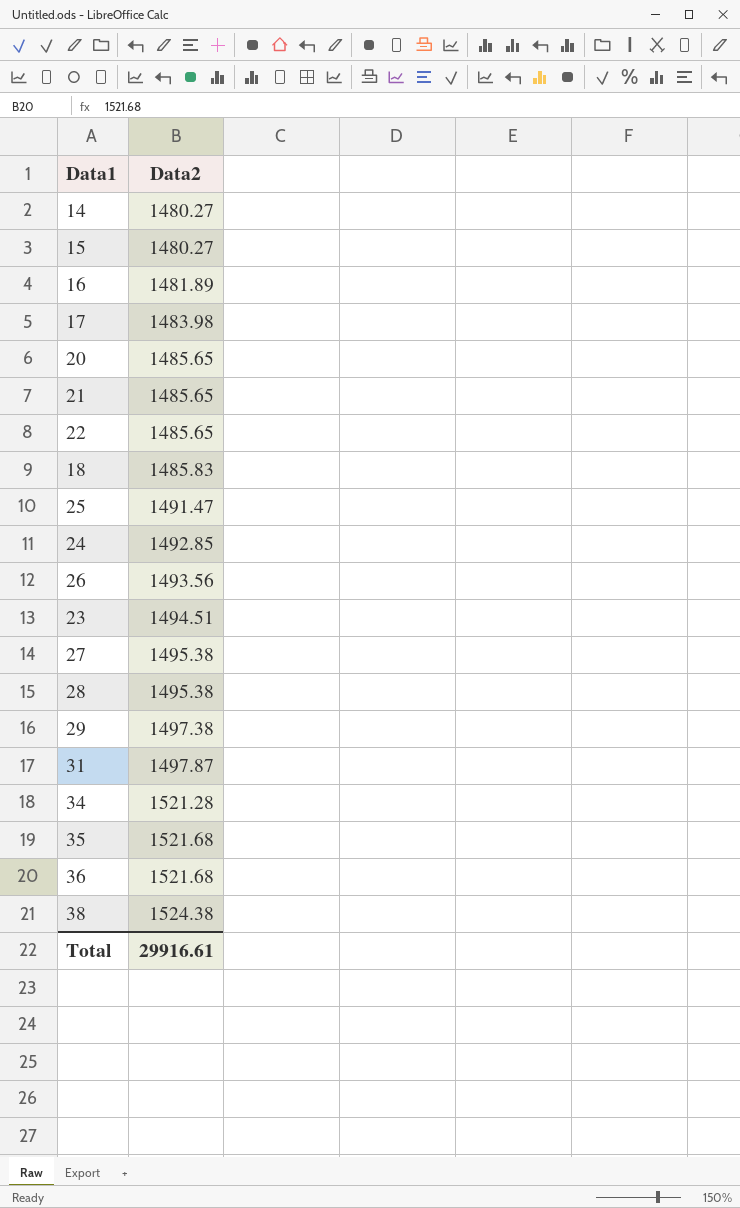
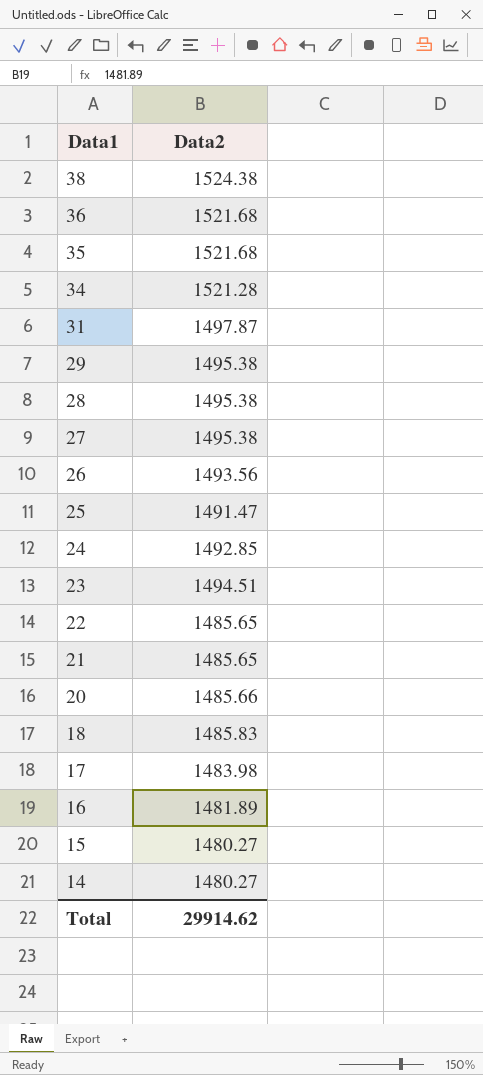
row order: Data2 ascending -> Data1 descending
29 | Data2: 1497.38 -> 1495.38
20 | Data2: 1485.65 -> 1485.66
Total | Data2: 29916.61 -> 29914.62

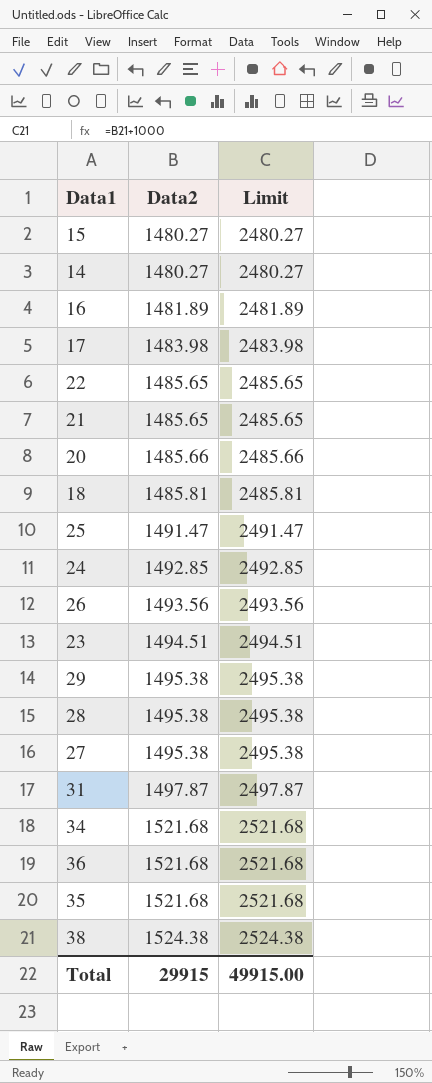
row order: Data1 descending -> Data2 ascending
column Limit | formula: none -> [Data2] + 1000
18 | Data2: 1485.83 -> 1485.81
34 | Data2: 1521.28 -> 1521.68
Total | Data2: 29914.62 -> 29915

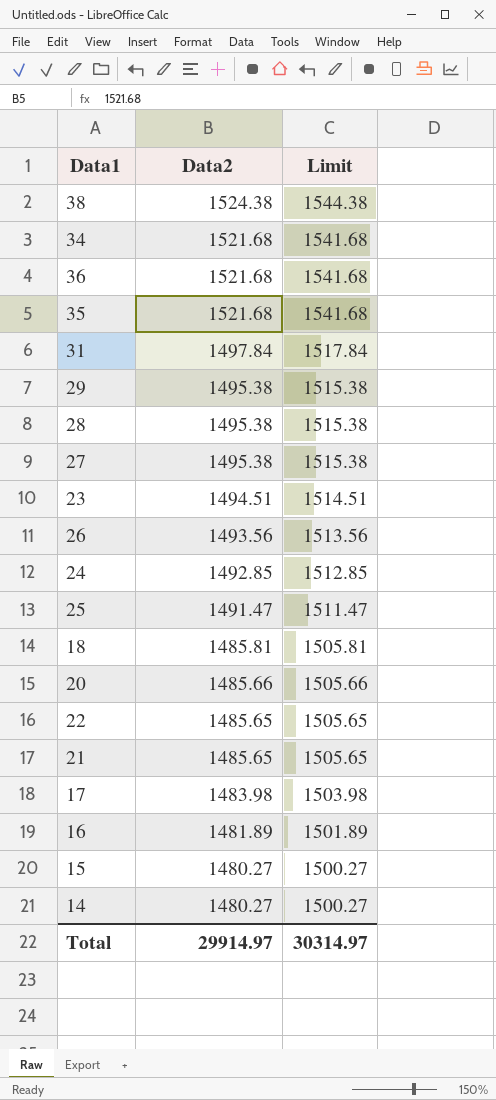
row order: Data2 ascending -> Data2 descending
column Limit | formula: [Data2] + 1000 -> [Data2] + 20
31 | Data2: 1497.87 -> 1497.84
Total | Data2: 29915 -> 29914.97
Total | Limit: 49915.00 -> 30314.97

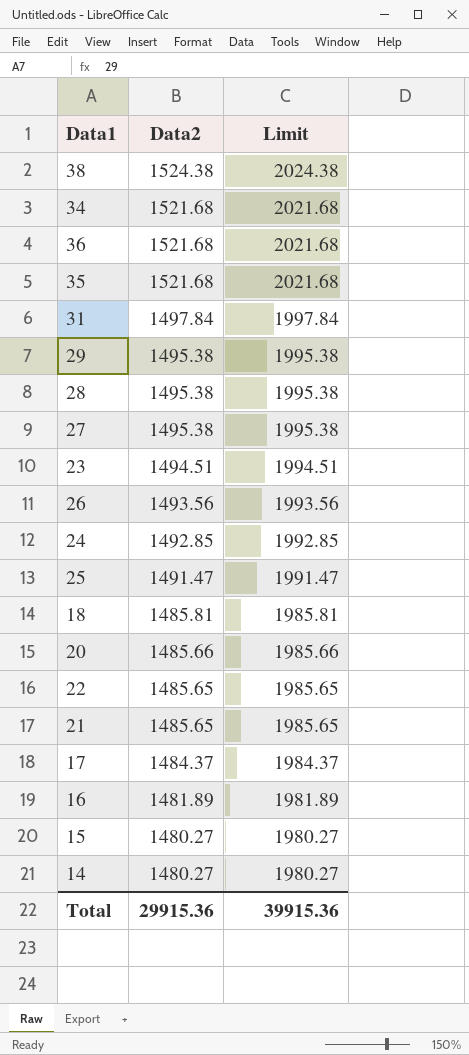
column Limit | formula: [Data2] + 20 -> [Data2] + 500
17 | Data2: 1483.98 -> 1484.37
Total | Data2: 29914.97 -> 29915.36
Total | Limit: 30314.97 -> 39915.36

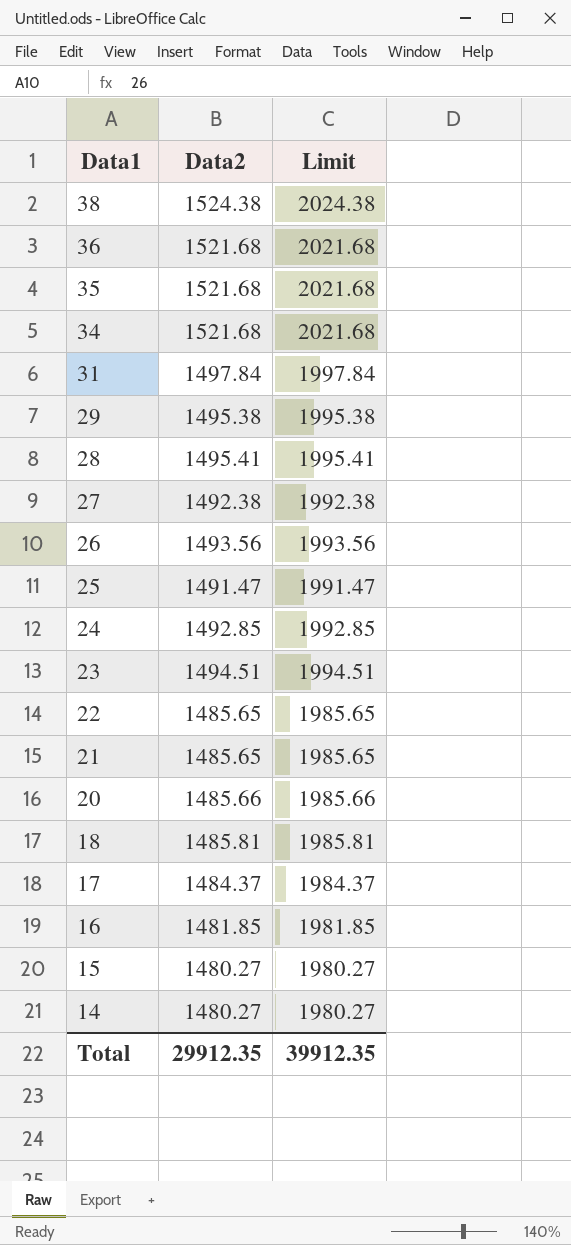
row order: Data2 descending -> Data1 descending
28 | Data2: 1495.38 -> 1495.41
28 | Limit: 1995.38 -> 1995.41
27 | Data2: 1495.38 -> 1492.38
27 | Limit: 1995.38 -> 1992.38
16 | Data2: 1481.89 -> 1481.85
16 | Limit: 1981.89 -> 1981.85
Total | Data2: 29915.36 -> 29912.35
Total | Limit: 39915.36 -> 39912.35

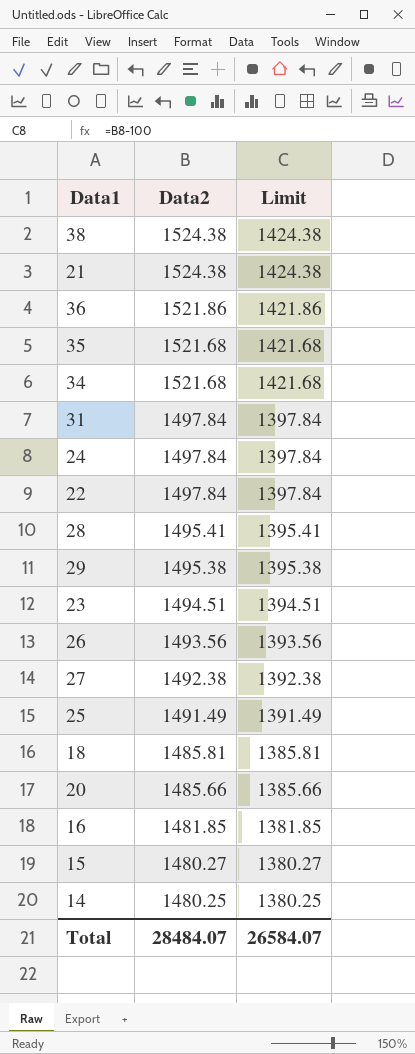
row order: Data1 descending -> Data2 descending
column Limit | formula: [Data2] + 500 -> [Data2] - 100
row 17: 1484.37 | 1984.37 -> none
21 | Data2: 1485.65 -> 1524.38
36 | Data2: 1521.68 -> 1521.86
24 | Data2: 1492.85 -> 1497.84
22 | Data2: 1485.65 -> 1497.84
25 | Data2: 1491.47 -> 1491.49
14 | Data2: 1480.27 -> 1480.25
Total | Data2: 29912.35 -> 28484.07
Total | Limit: 39912.35 -> 26584.07

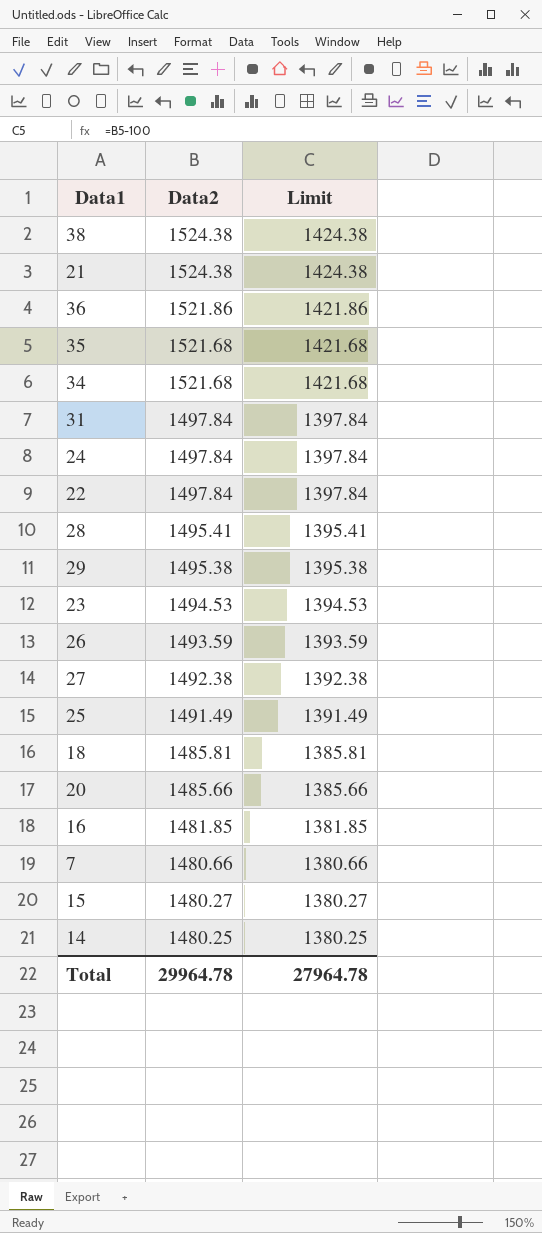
23 | Data2: 1494.51 -> 1494.53
23 | Limit: 1394.51 -> 1394.53
26 | Data2: 1493.56 -> 1493.59
26 | Limit: 1393.56 -> 1393.59
row 7: none -> 1480.66 | 1380.66
Total | Data2: 28484.07 -> 29964.78
Total | Limit: 26584.07 -> 27964.78

